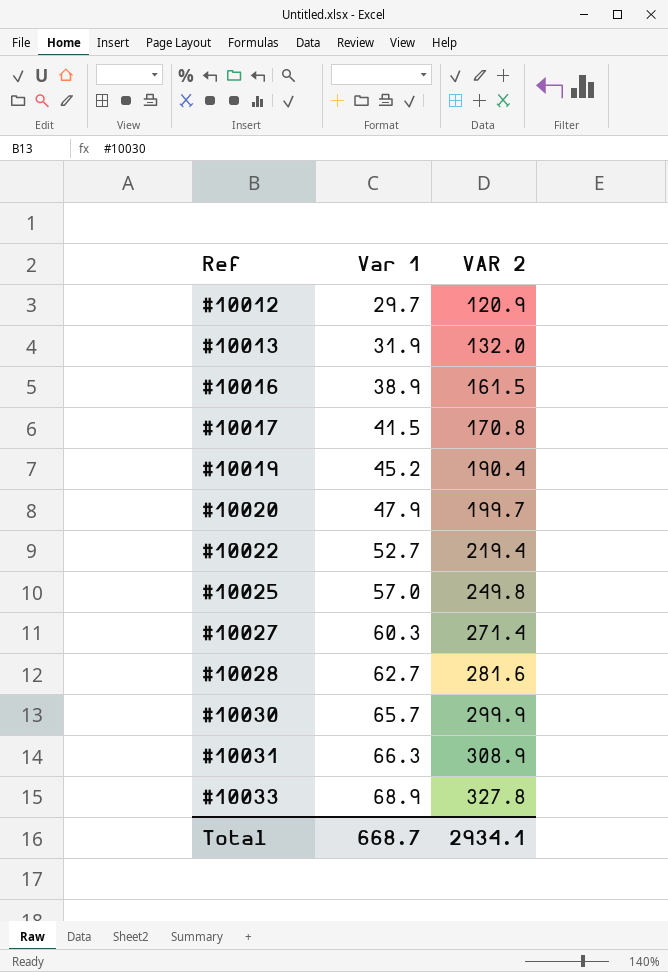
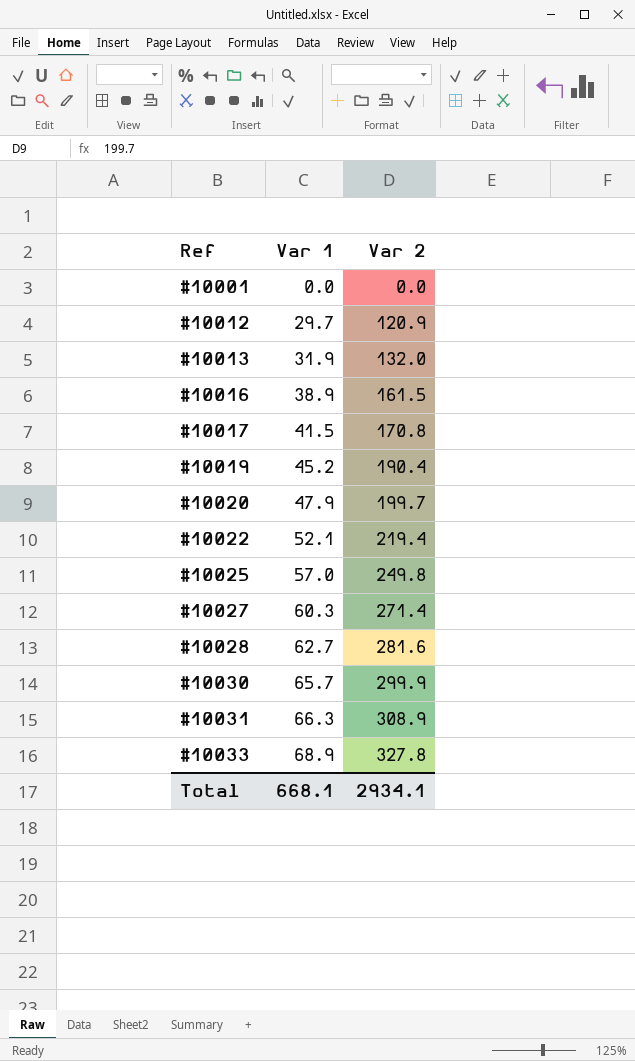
column name: VAR 2 -> Var 2
row #10001: none -> 0.0 | 0.0
#10022 | Var 1: 52.7 -> 52.1
Total | Var 1: 668.7 -> 668.1

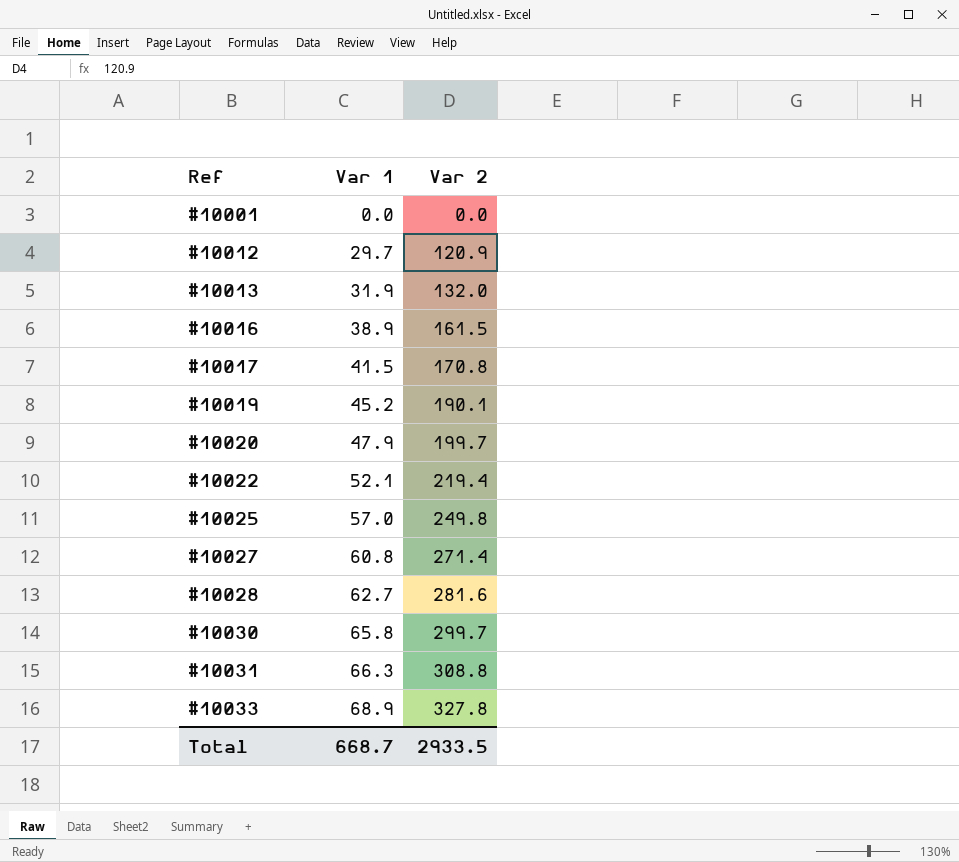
#10019 | Var 2: 190.4 -> 190.1
#10027 | Var 1: 60.3 -> 60.8
#10030 | Var 1: 65.7 -> 65.8
#10030 | Var 2: 299.9 -> 299.7
#10031 | Var 2: 308.9 -> 308.8
Total | Var 1: 668.1 -> 668.7
Total | Var 2: 2934.1 -> 2933.5

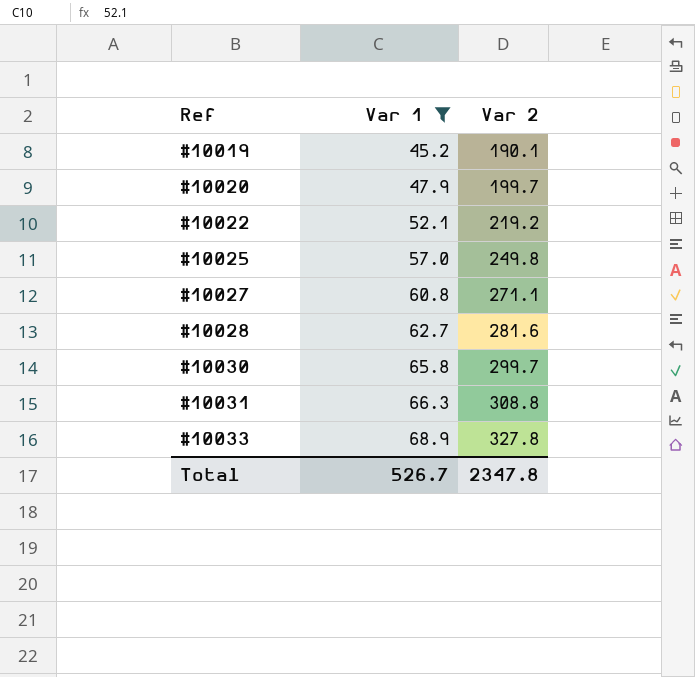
filter: none -> Var 1 >= 45.2
#10022 | Var 2: 219.4 -> 219.2
#10027 | Var 2: 271.4 -> 271.1
Total | Var 1: 668.7 -> 526.7
Total | Var 2: 2933.5 -> 2347.8

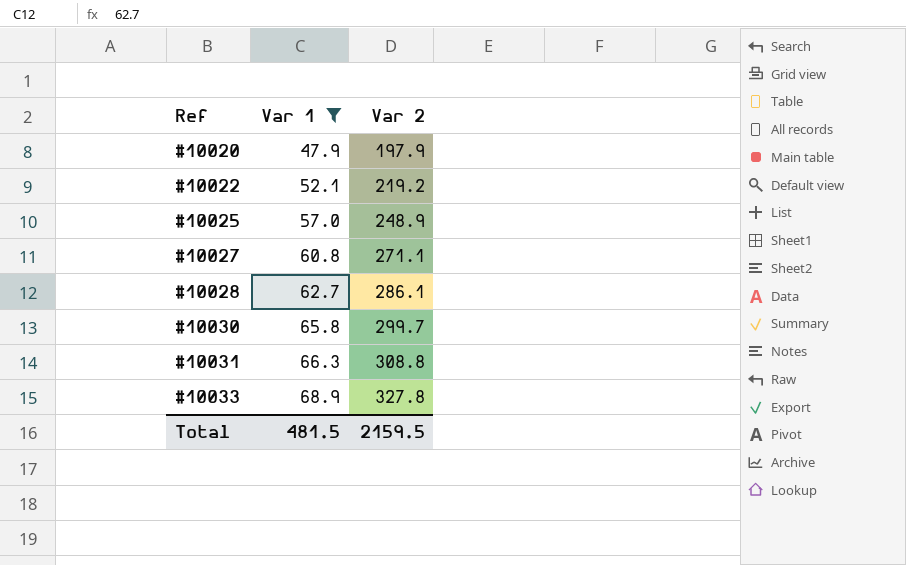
row #10019: 45.2 | 190.1 -> none
#10020 | Var 2: 199.7 -> 197.9
#10025 | Var 2: 249.8 -> 248.9
#10028 | Var 2: 281.6 -> 286.1
Total | Var 1: 526.7 -> 481.5
Total | Var 2: 2347.8 -> 2159.5

